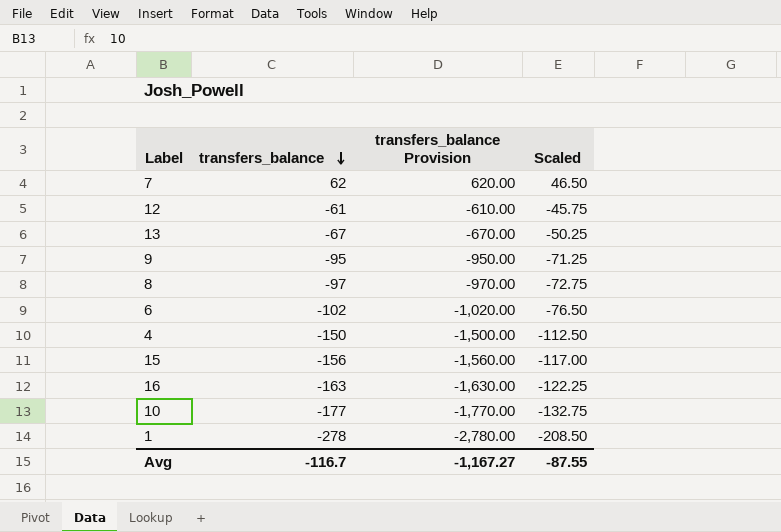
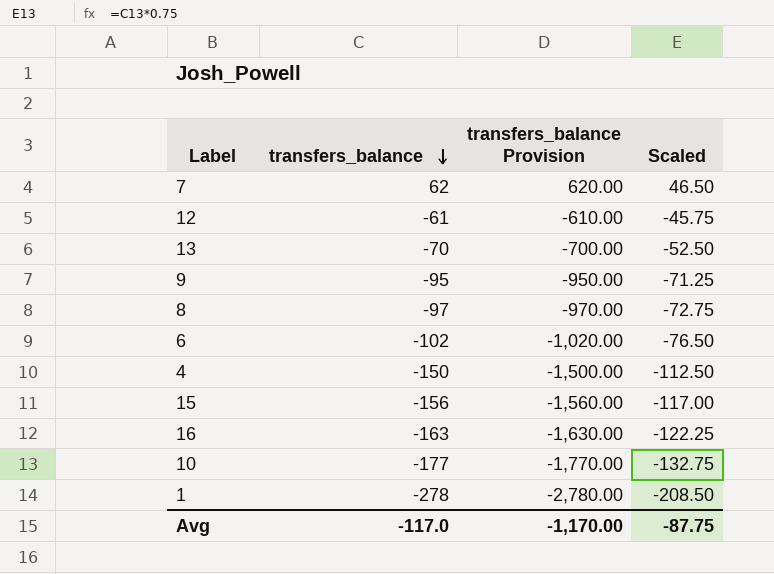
13 | transfers_balance: -67 -> -70
13 | transfers_balance Provision: -670.00 -> -700.00
13 | Scaled: -50.25 -> -52.50
Avg | transfers_balance: -116.7 -> -117.0
Avg | transfers_balance Provision: -1,167.27 -> -1,170.00
Avg | Scaled: -87.55 -> -87.75

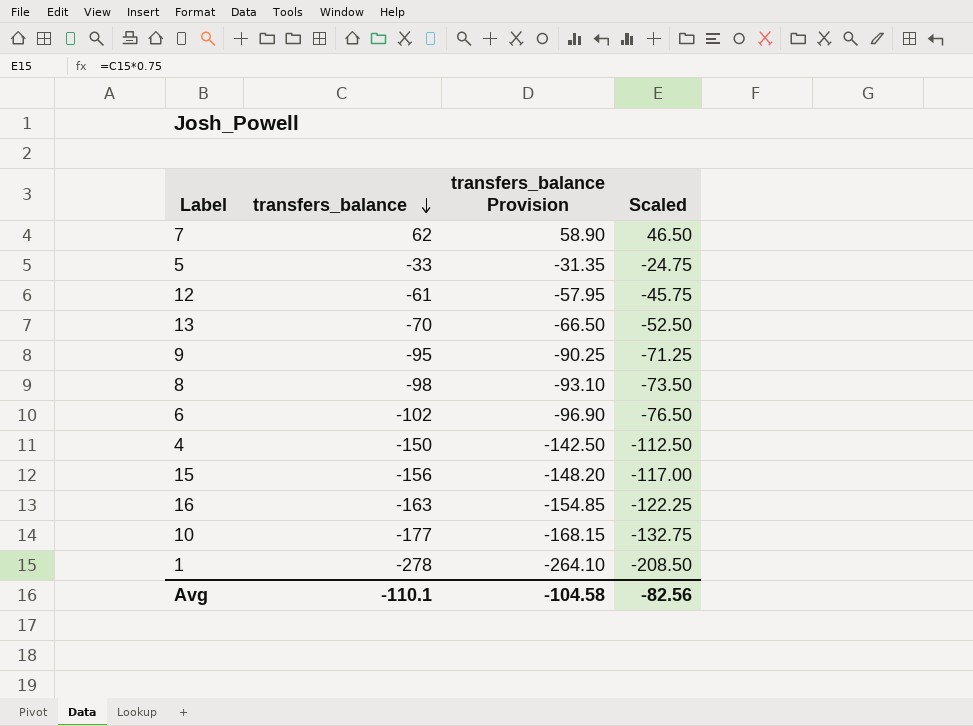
column transfers_balance Provision | formula: [transfers_balance] * 10 -> [transfers_balance] * 0.95
row 5: none -> -33 | -31.35 | -24.75
8 | transfers_balance: -97 -> -98
8 | Scaled: -72.75 -> -73.50
Avg | transfers_balance: -117.0 -> -110.1
Avg | transfers_balance Provision: -1,170.00 -> -104.58
Avg | Scaled: -87.75 -> -82.56

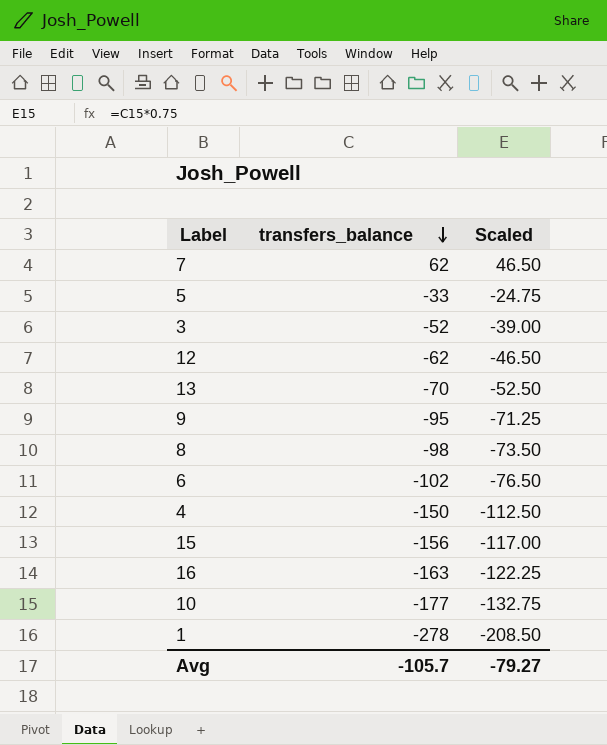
column transfers_balance Provision | formula: [transfers_balance] * 0.95 -> none
row 3: none -> -52 | -39.00
12 | transfers_balance: -61 -> -62
12 | Scaled: -45.75 -> -46.50
Avg | transfers_balance: -110.1 -> -105.7
Avg | Scaled: -82.56 -> -79.27

